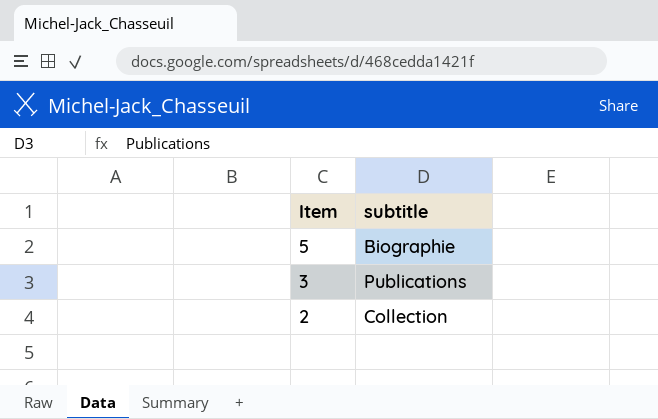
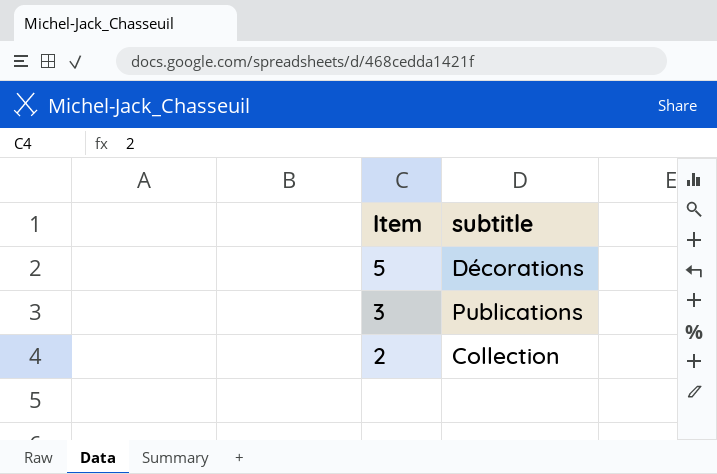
5 | subtitle: Biographie -> Décorations

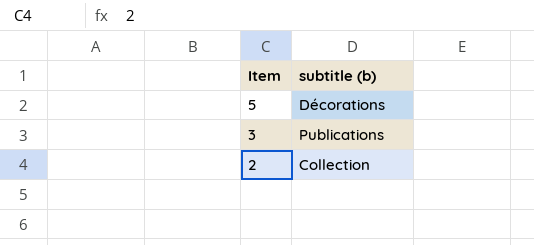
column name: subtitle -> subtitle (b)

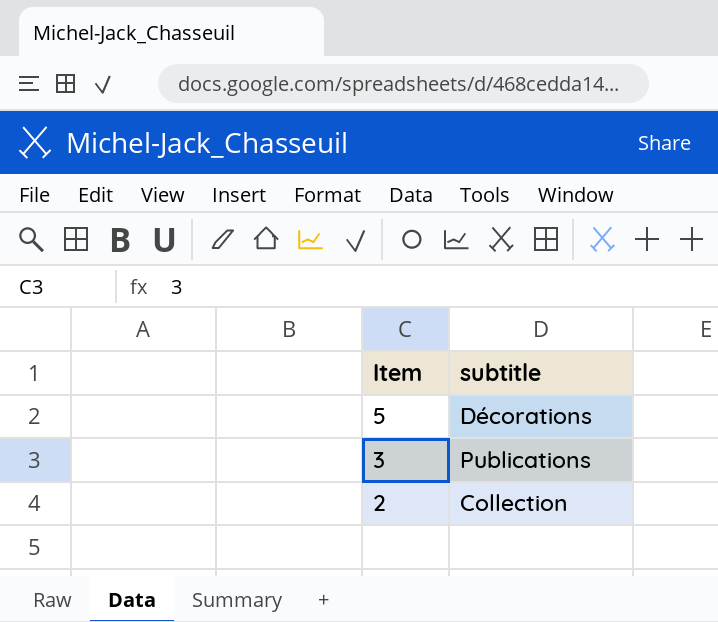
column name: subtitle (b) -> subtitle

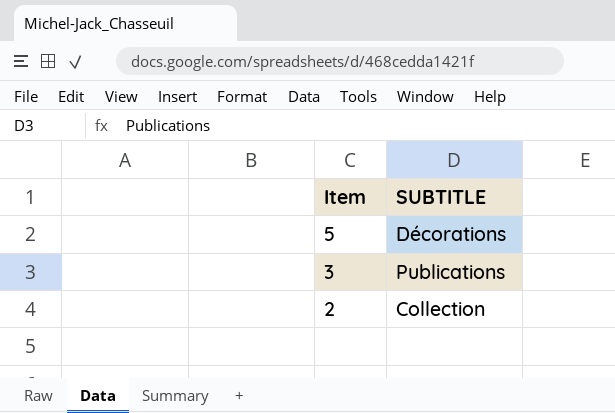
column name: subtitle -> SUBTITLE

